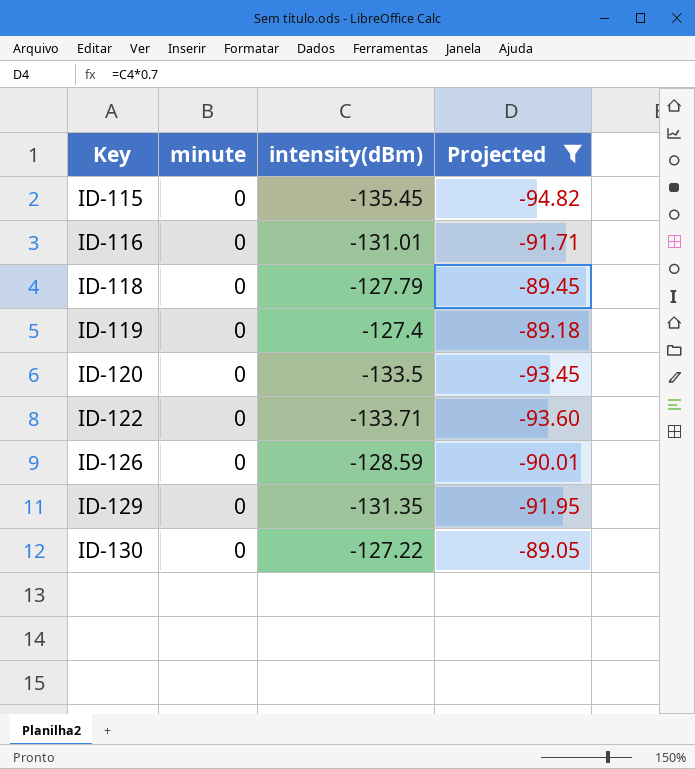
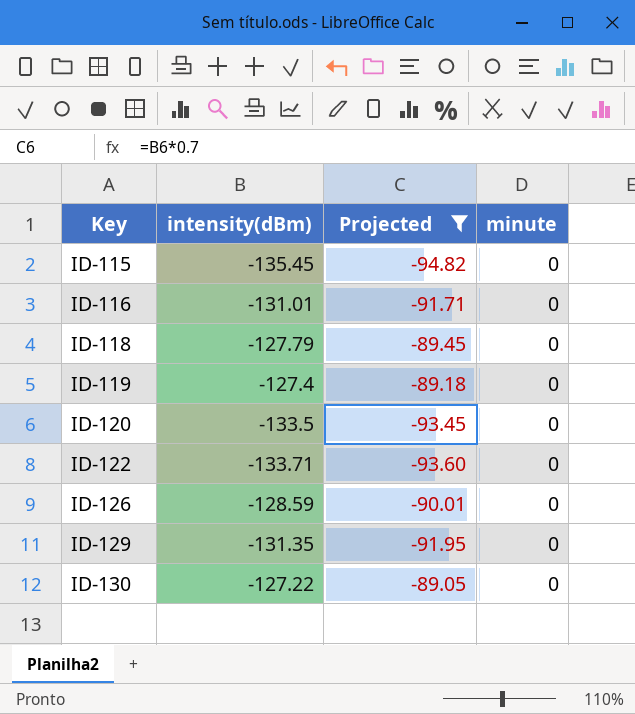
column minute | position: 2 -> 4

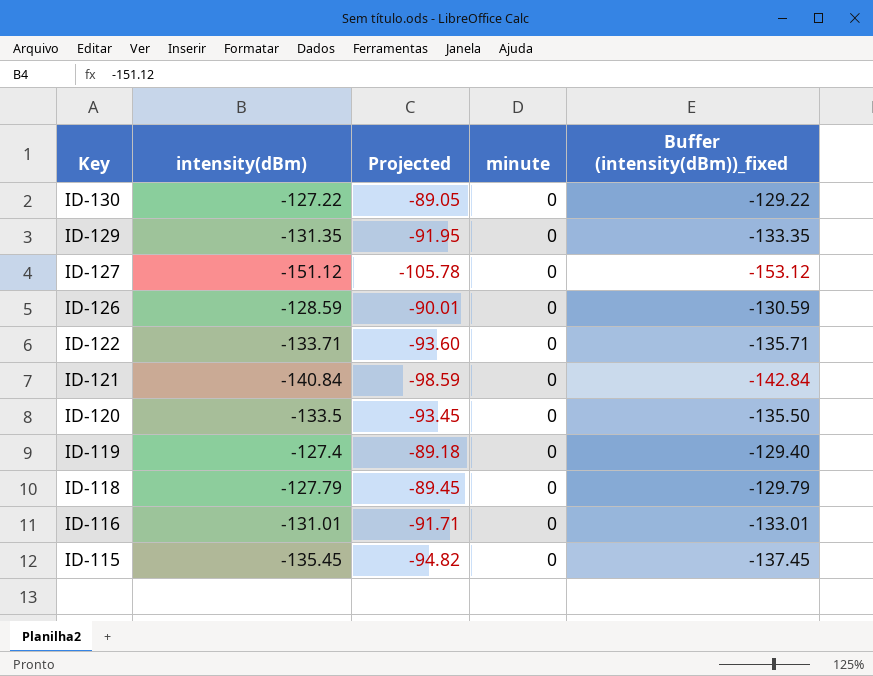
filter: Projected >= -94.82 -> none
row order: Key ascending -> Key descending
column Buffer (intensity(dBm))_fixed | formula: none -> [intensity(dBm)] - 2

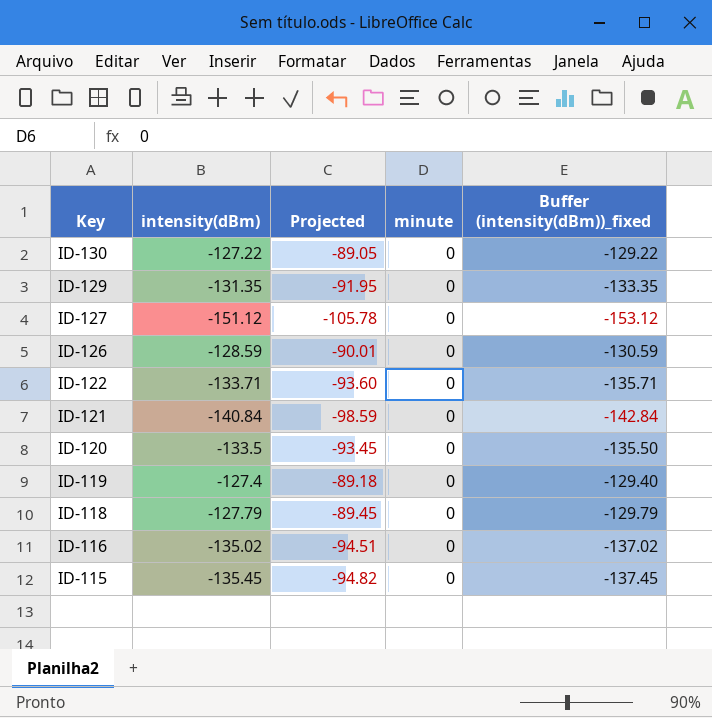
ID-116 | intensity(dBm): -131.01 -> -135.02
ID-116 | Projected: -91.71 -> -94.51
ID-116 | Buffer (intensity(dBm))_fixed: -133.01 -> -137.02

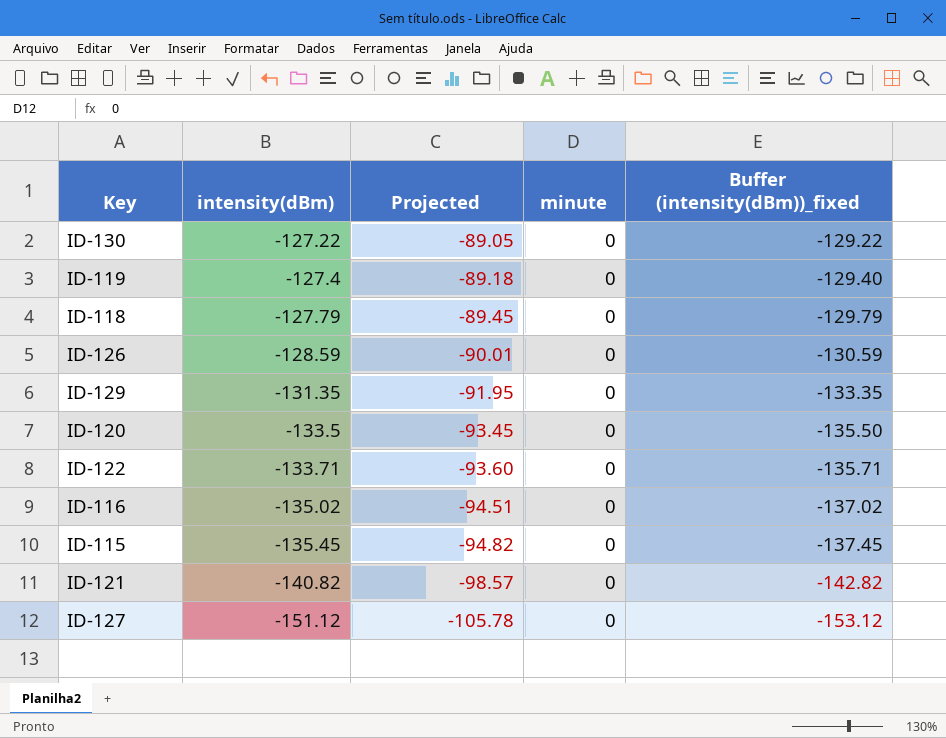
row order: Key descending -> intensity(dBm) descending
ID-121 | intensity(dBm): -140.84 -> -140.82
ID-121 | Projected: -98.59 -> -98.57
ID-121 | Buffer (intensity(dBm))_fixed: -142.84 -> -142.82

